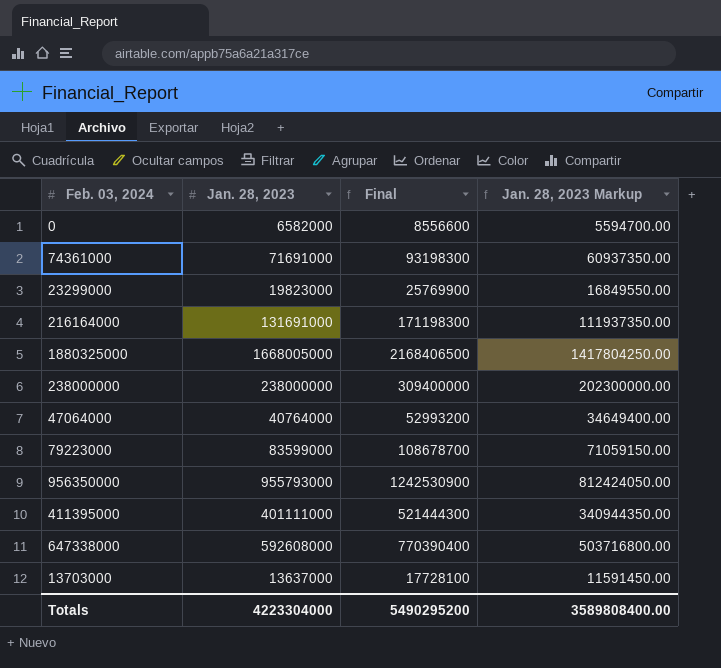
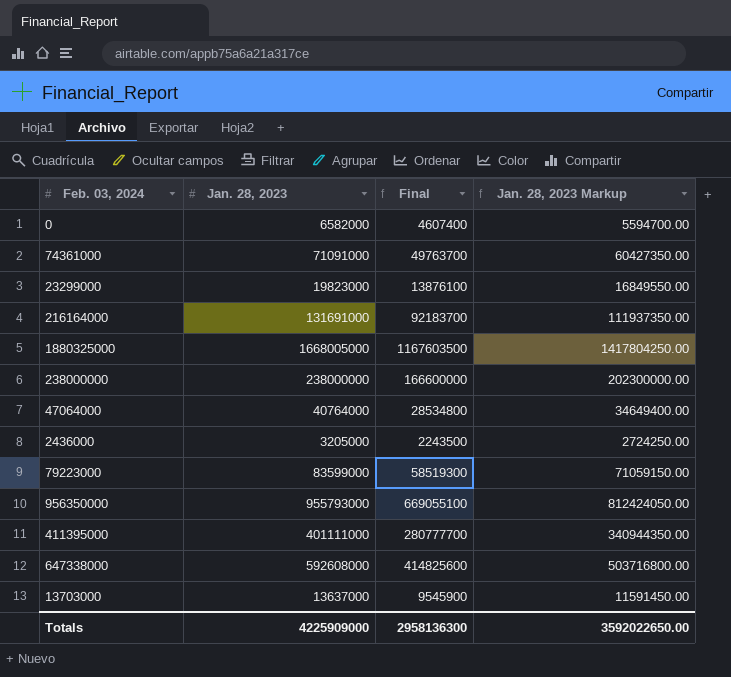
column Final | formula: [Jan. 28, 2023] * 1.3 -> [Jan. 28, 2023] * 0.7
74361000 | Jan. 28, 2023: 71691000 -> 71091000
74361000 | Jan. 28, 2023 Markup: 60937350.00 -> 60427350.00
row 2436000: none -> 3205000 | 2243500 | 2724250.00
Totals | Jan. 28, 2023: 4223304000 -> 4225909000
Totals | Final: 5490295200 -> 2958136300
Totals | Jan. 28, 2023 Markup: 3589808400.00 -> 3592022650.00

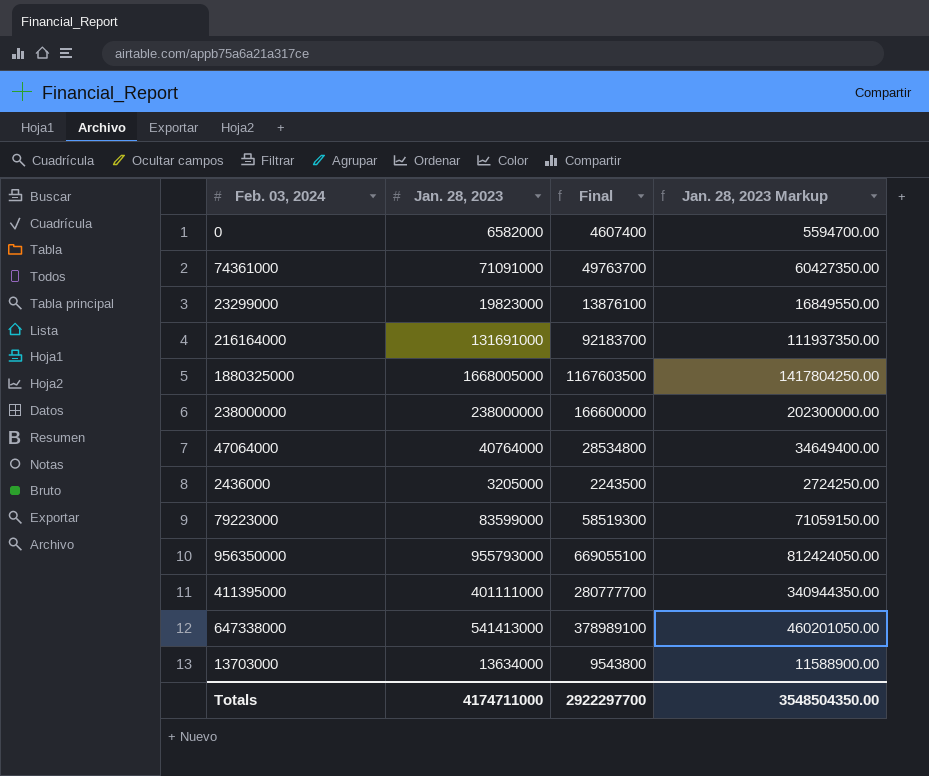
647338000 | Jan. 28, 2023: 592608000 -> 541413000
647338000 | Final: 414825600 -> 378989100
647338000 | Jan. 28, 2023 Markup: 503716800.00 -> 460201050.00
13703000 | Jan. 28, 2023: 13637000 -> 13634000
13703000 | Final: 9545900 -> 9543800
13703000 | Jan. 28, 2023 Markup: 11591450.00 -> 11588900.00
Totals | Jan. 28, 2023: 4225909000 -> 4174711000
Totals | Final: 2958136300 -> 2922297700
Totals | Jan. 28, 2023 Markup: 3592022650.00 -> 3548504350.00

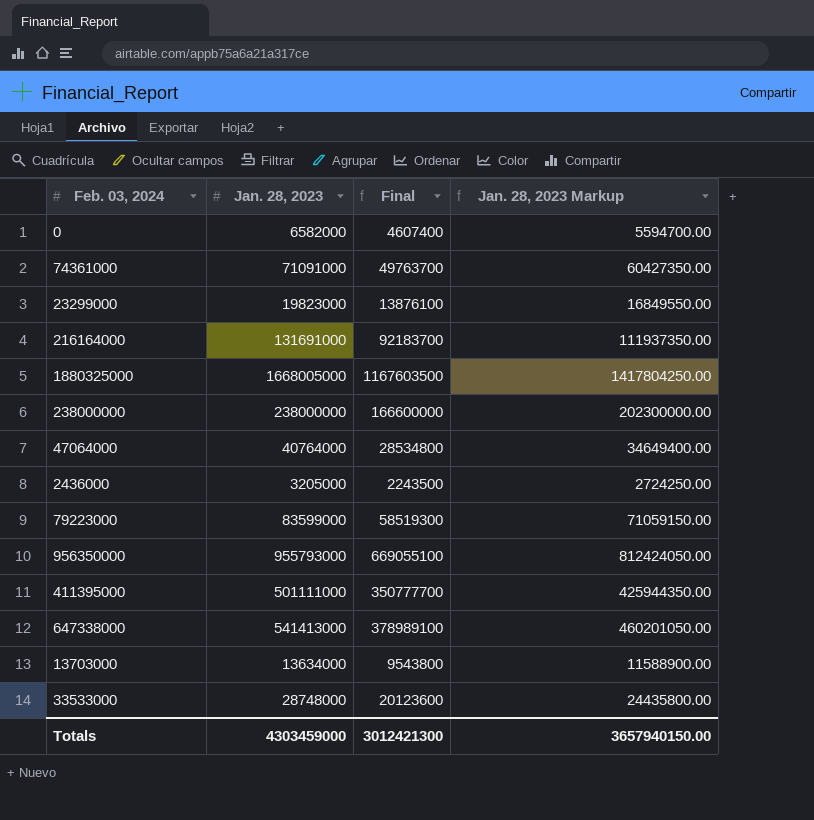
411395000 | Jan. 28, 2023: 401111000 -> 501111000
411395000 | Final: 280777700 -> 350777700
411395000 | Jan. 28, 2023 Markup: 340944350.00 -> 425944350.00
row 33533000: none -> 28748000 | 20123600 | 24435800.00
Totals | Jan. 28, 2023: 4174711000 -> 4303459000
Totals | Final: 2922297700 -> 3012421300
Totals | Jan. 28, 2023 Markup: 3548504350.00 -> 3657940150.00

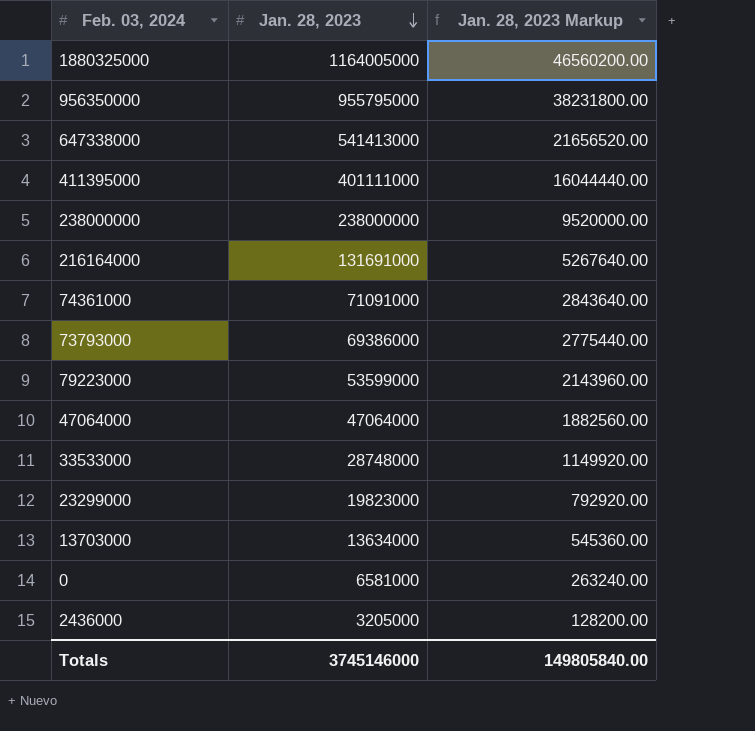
row order: none -> Jan. 28, 2023 descending
column Final | formula: [Jan. 28, 2023] * 0.7 -> none
column Jan. 28, 2023 Markup | formula: [Jan. 28, 2023] * 0.85 -> [Jan. 28, 2023] * 0.04
1880325000 | Jan. 28, 2023: 1668005000 -> 1164005000
956350000 | Jan. 28, 2023: 955793000 -> 955795000
411395000 | Jan. 28, 2023: 501111000 -> 401111000
row 73793000: none -> 69386000 | 2775440.00
79223000 | Jan. 28, 2023: 83599000 -> 53599000
47064000 | Jan. 28, 2023: 40764000 -> 47064000
0 | Jan. 28, 2023: 6582000 -> 6581000
Totals | Jan. 28, 2023: 4303459000 -> 3745146000
Totals | Jan. 28, 2023 Markup: 3657940150.00 -> 149805840.00

